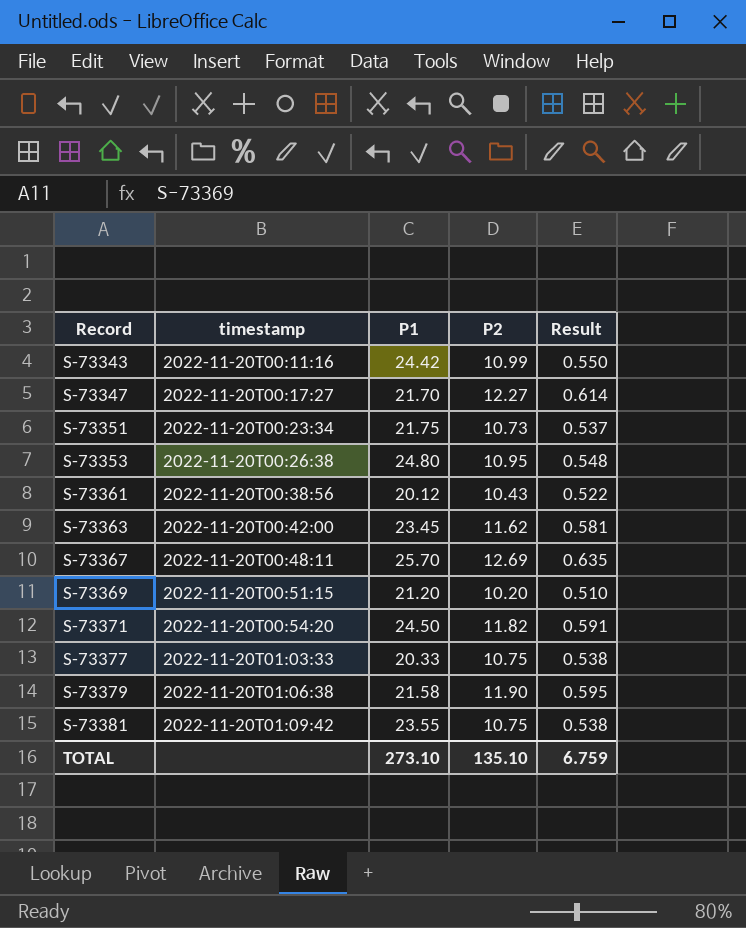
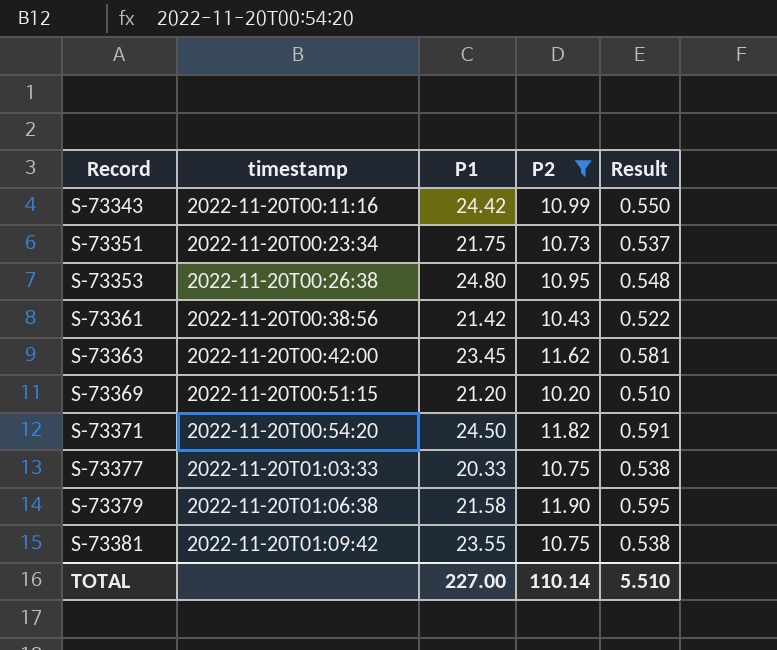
filter: none -> P2 <= 11.90
S-73361 | P1: 20.12 -> 21.42
TOTAL | P1: 273.10 -> 227.00
TOTAL | P2: 135.10 -> 110.14
TOTAL | Result: 6.759 -> 5.510

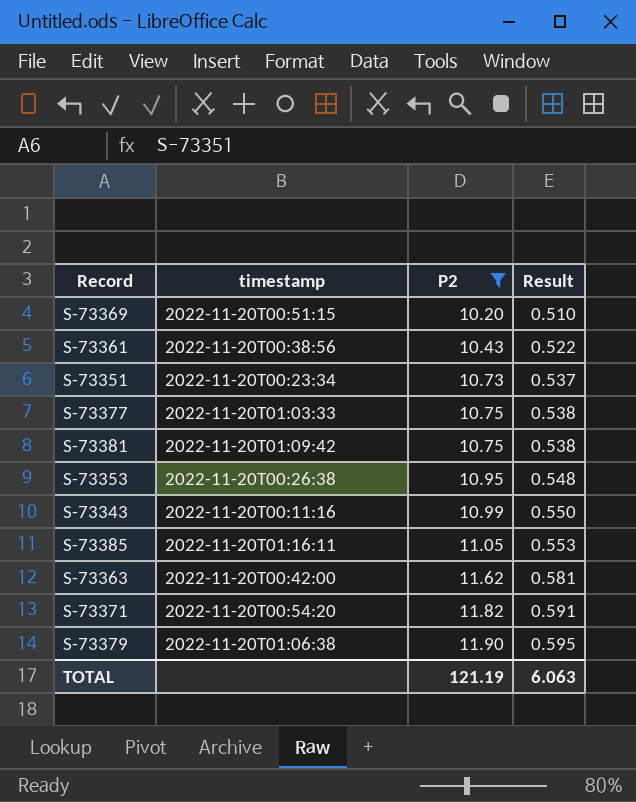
row order: Record ascending -> P2 ascending
column P1 | position: 3 -> none
row S-73385: none -> 2022-11-20T01:16:11 | 11.05 | 0.553
TOTAL | P2: 110.14 -> 121.19
TOTAL | Result: 5.510 -> 6.063

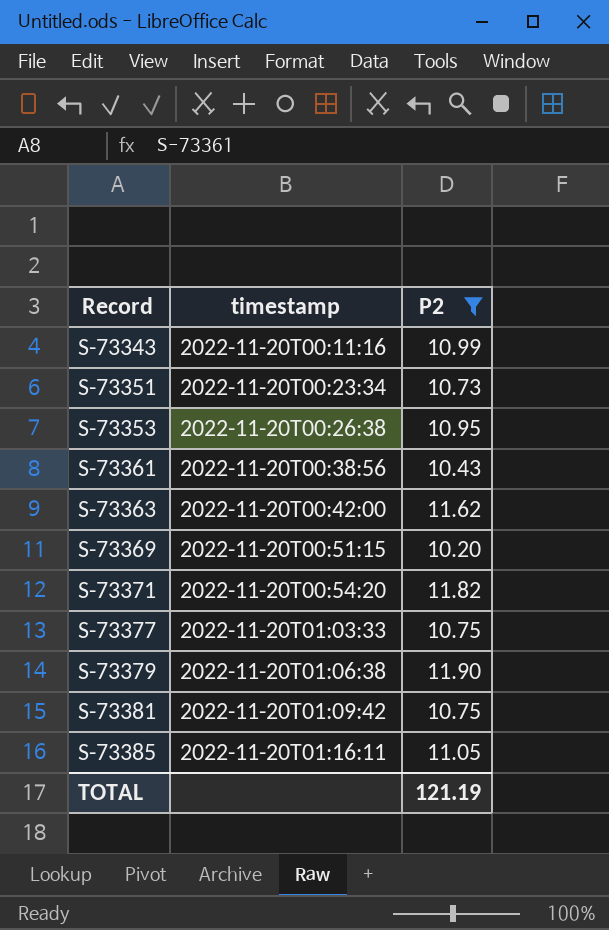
row order: P2 ascending -> Record ascending
column Result | formula: [P2] * 0.05 -> none

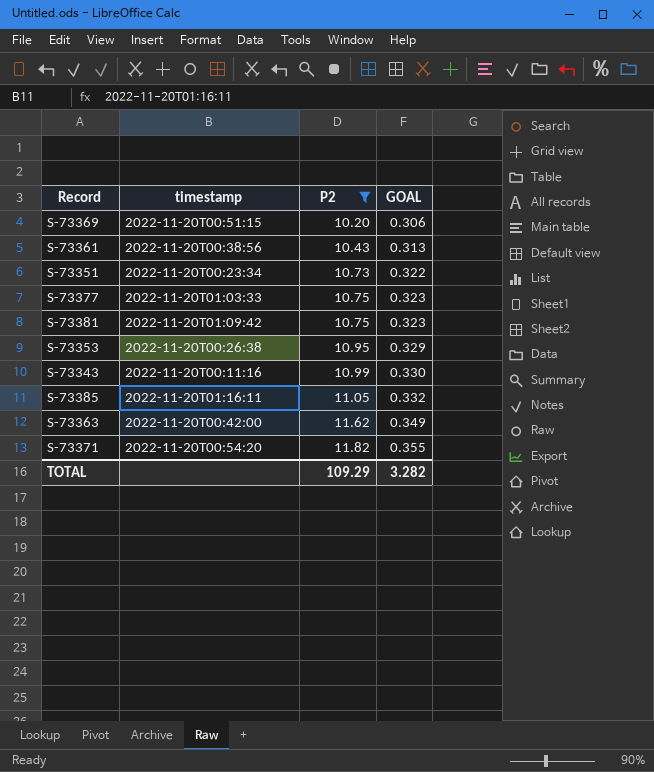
row order: Record ascending -> P2 ascending
column GOAL | formula: none -> [P2] * 0.03
row S-73379: 2022-11-20T01:06:38 | 11.90 -> none
TOTAL | P2: 121.19 -> 109.29

